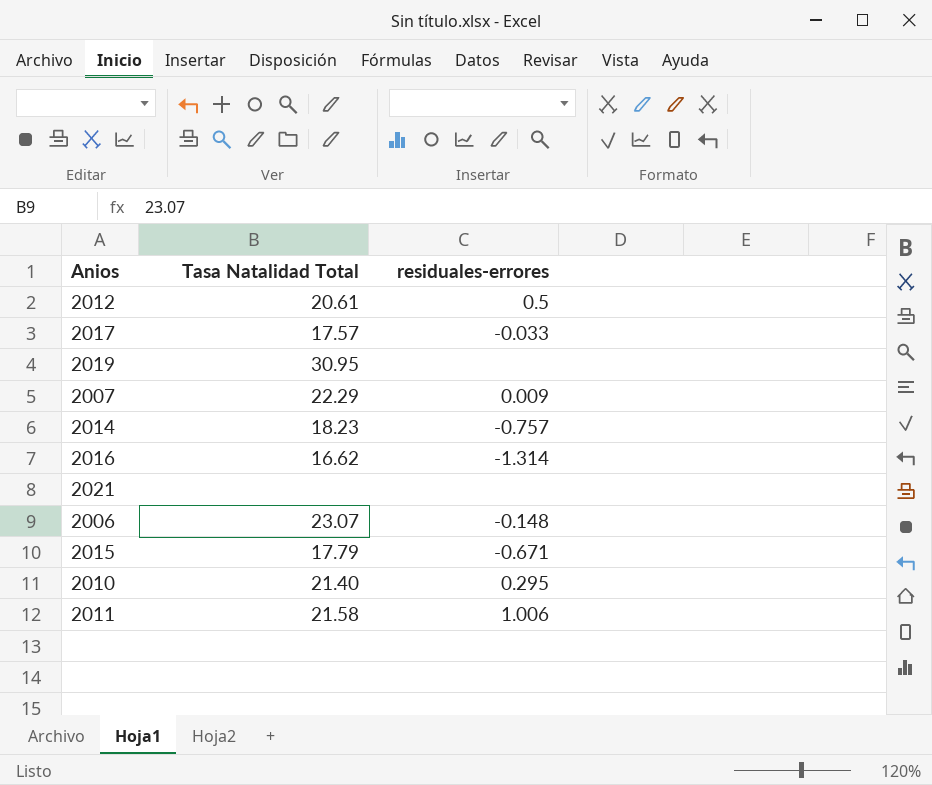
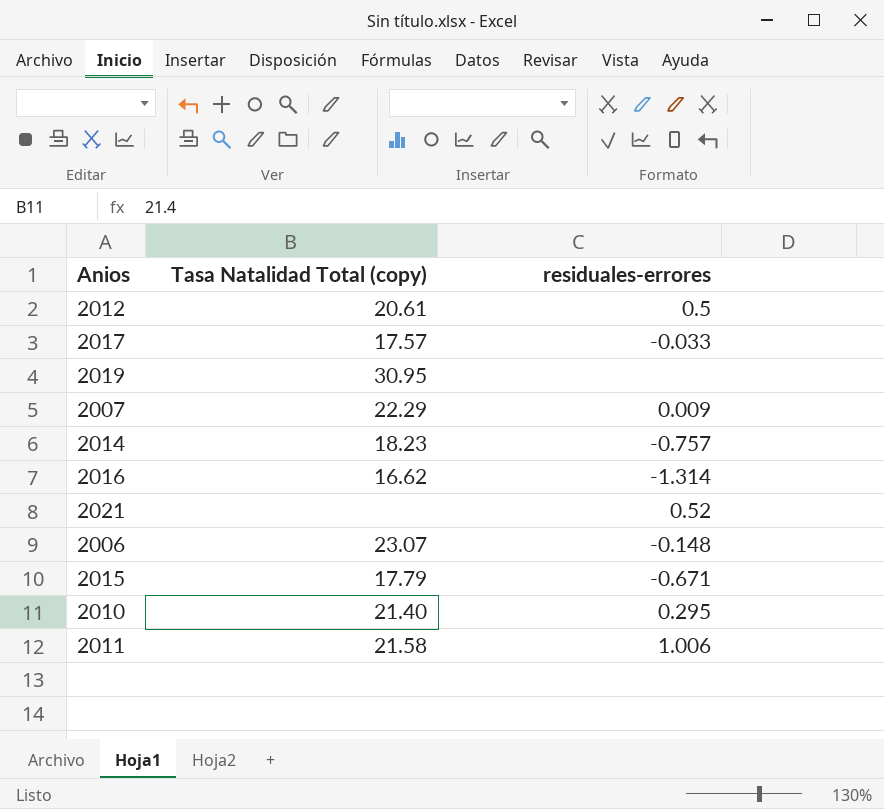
column name: Tasa Natalidad Total -> Tasa Natalidad Total (copy)
2021 | residuales-errores: none -> 0.52

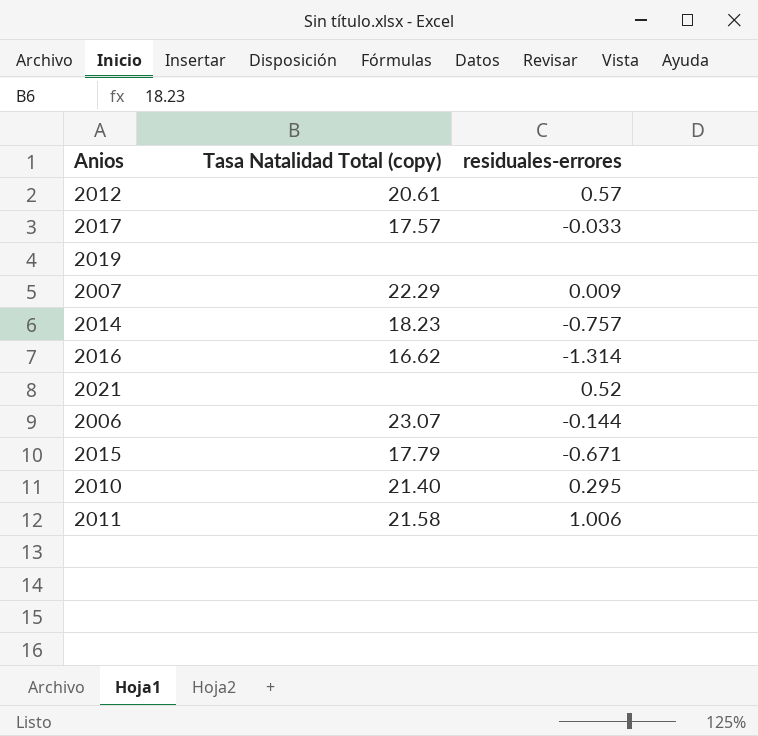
2012 | residuales-errores: 0.5 -> 0.57
2019 | Tasa Natalidad Total (copy): 30.95 -> none
2006 | residuales-errores: -0.148 -> -0.144

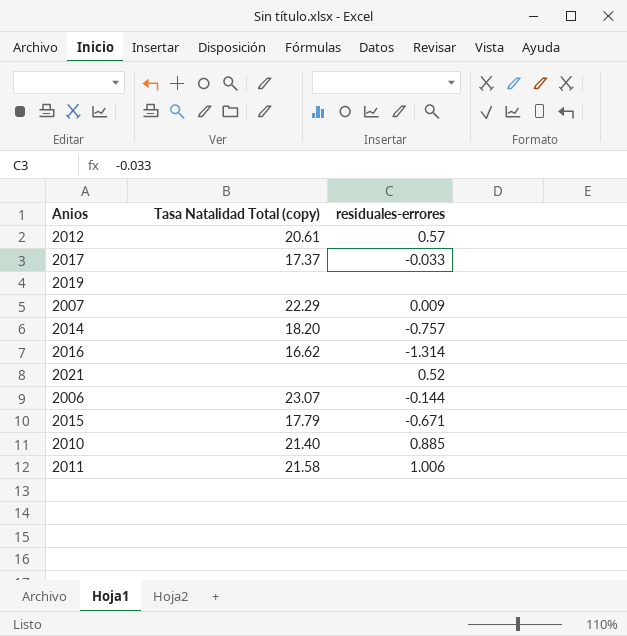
2017 | Tasa Natalidad Total (copy): 17.57 -> 17.37
2014 | Tasa Natalidad Total (copy): 18.23 -> 18.20
2010 | residuales-errores: 0.295 -> 0.885

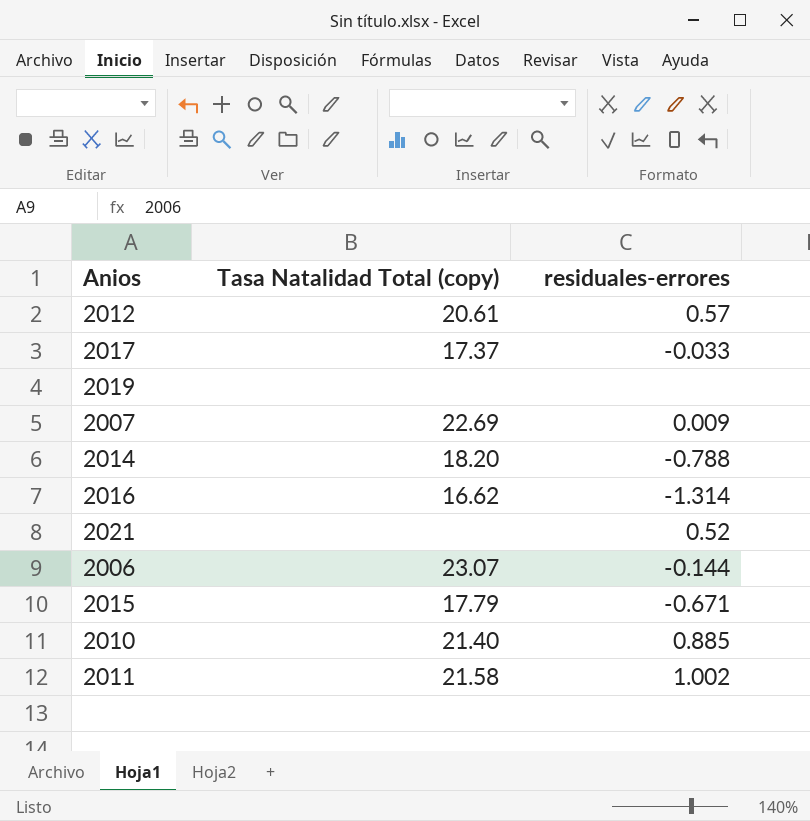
2007 | Tasa Natalidad Total (copy): 22.29 -> 22.69
2014 | residuales-errores: -0.757 -> -0.788
2011 | residuales-errores: 1.006 -> 1.002

